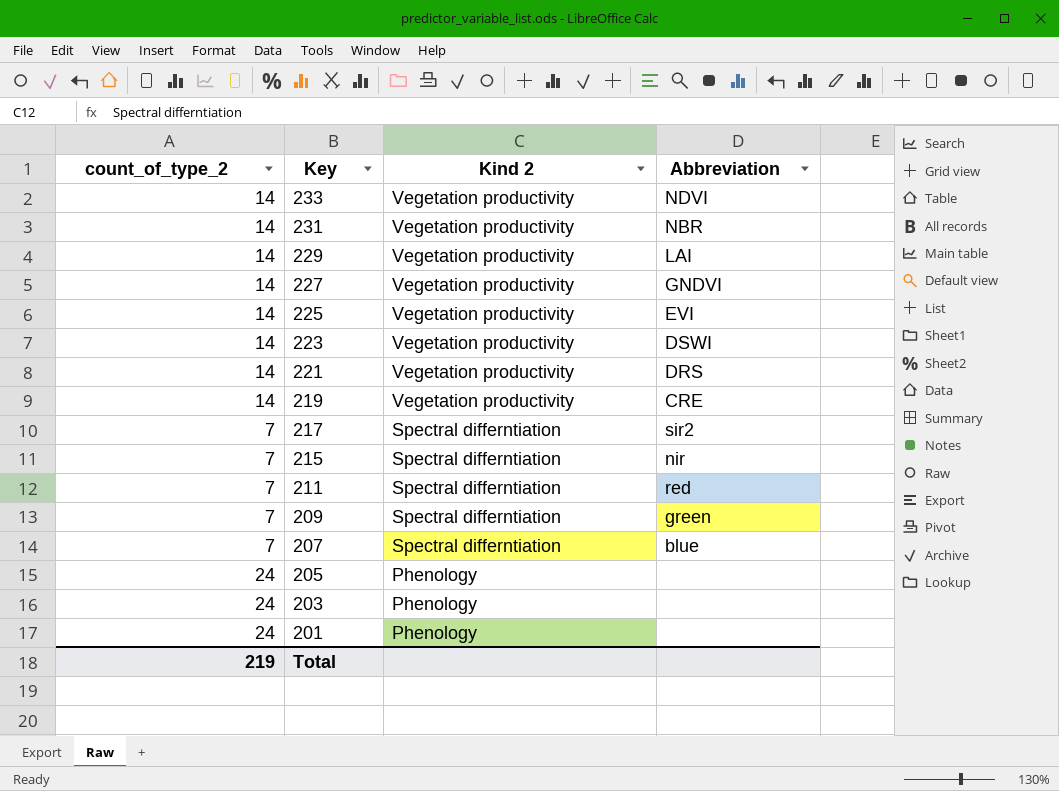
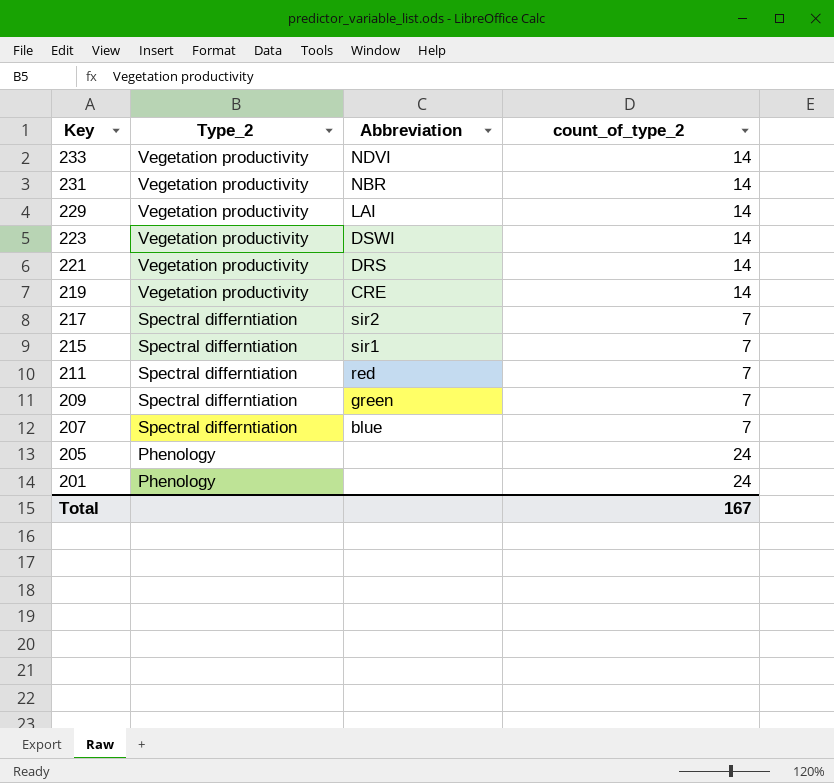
column name: Kind 2 -> Type_2
column count_of_type_2 | position: 1 -> 4
row 227: 14 | Vegetation productivity | GNDVI -> none
row 225: 14 | Vegetation productivity | EVI -> none
row 203: 24 | Phenology | none -> none
215 | Abbreviation: nir -> sir1
Total | count_of_type_2: 219 -> 167

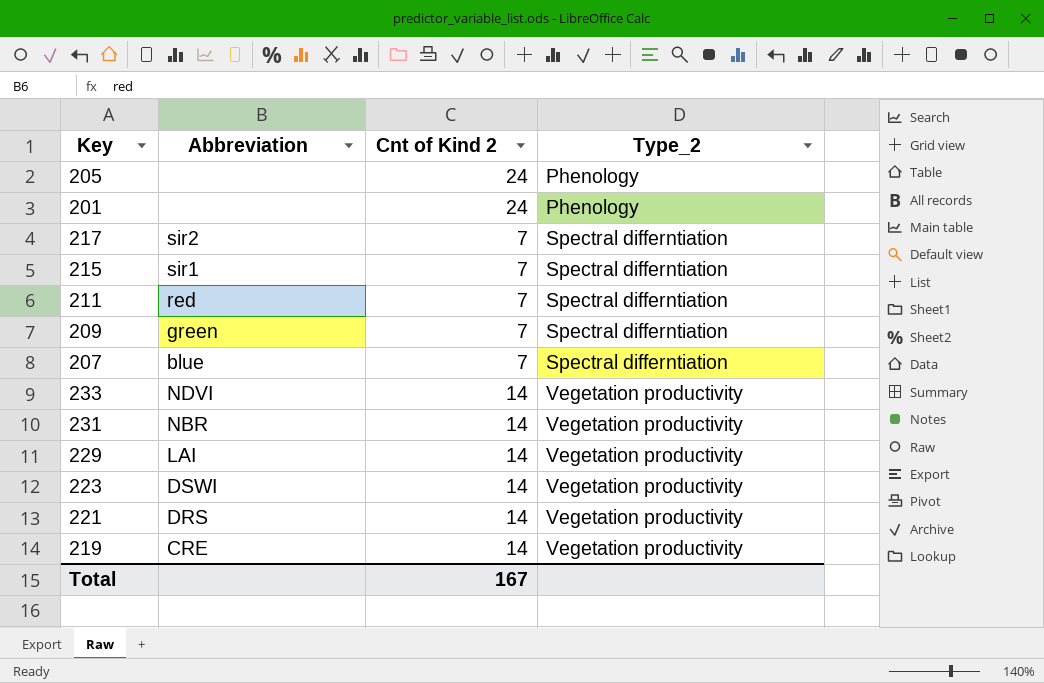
row order: Key descending -> Type_2 ascending
column name: count_of_type_2 -> Cnt of Kind 2
column Type_2 | position: 2 -> 4

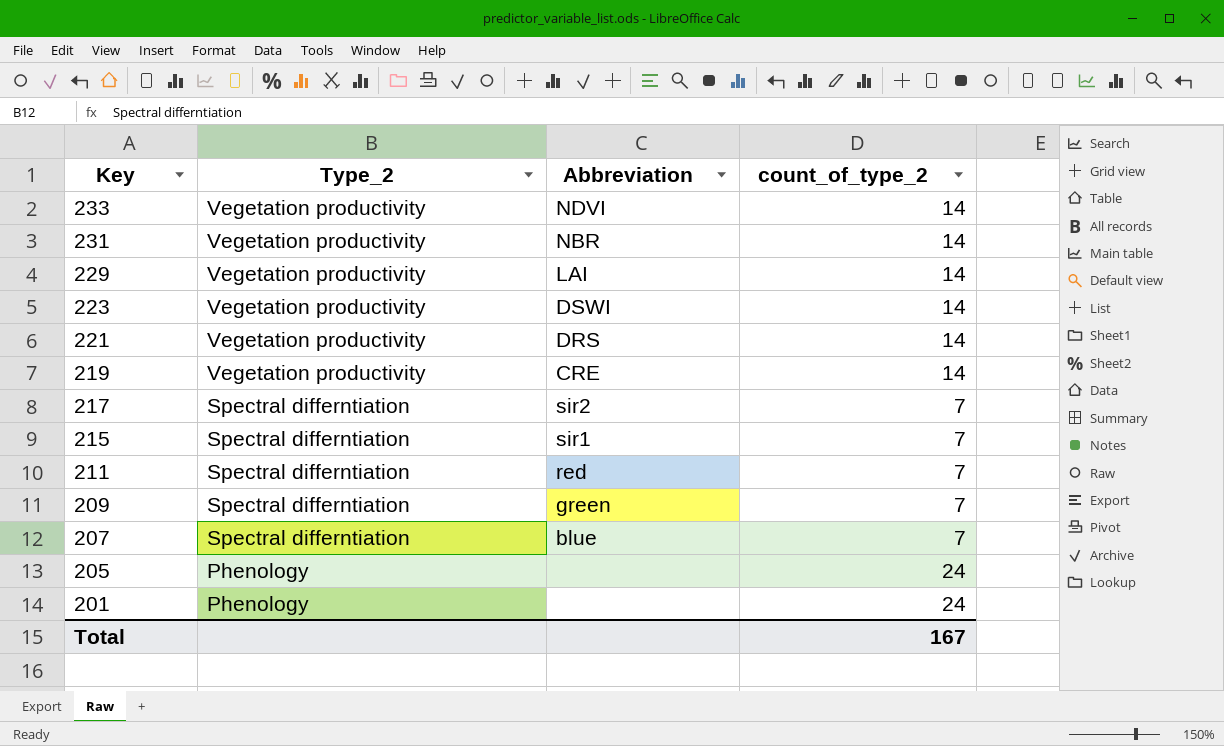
row order: Type_2 ascending -> Key descending
column Type_2 | position: 4 -> 2
column name: Cnt of Kind 2 -> count_of_type_2

